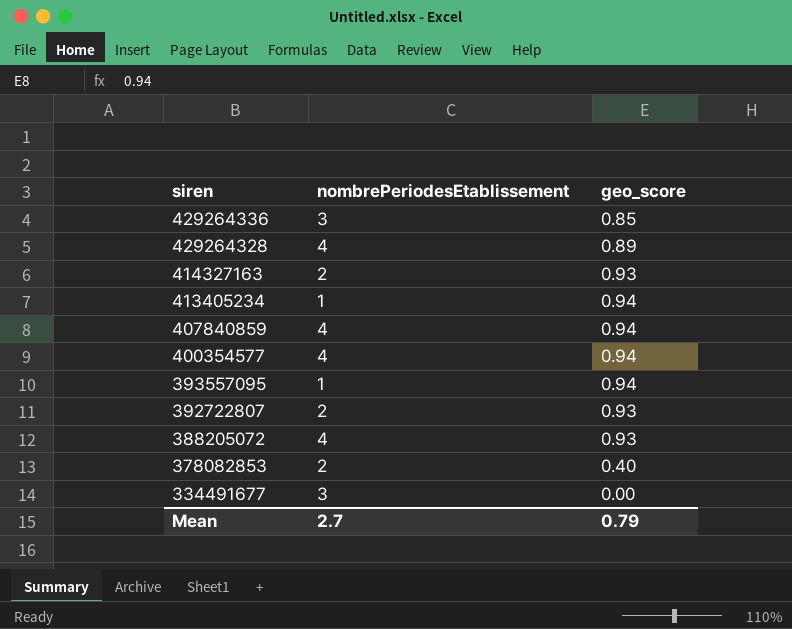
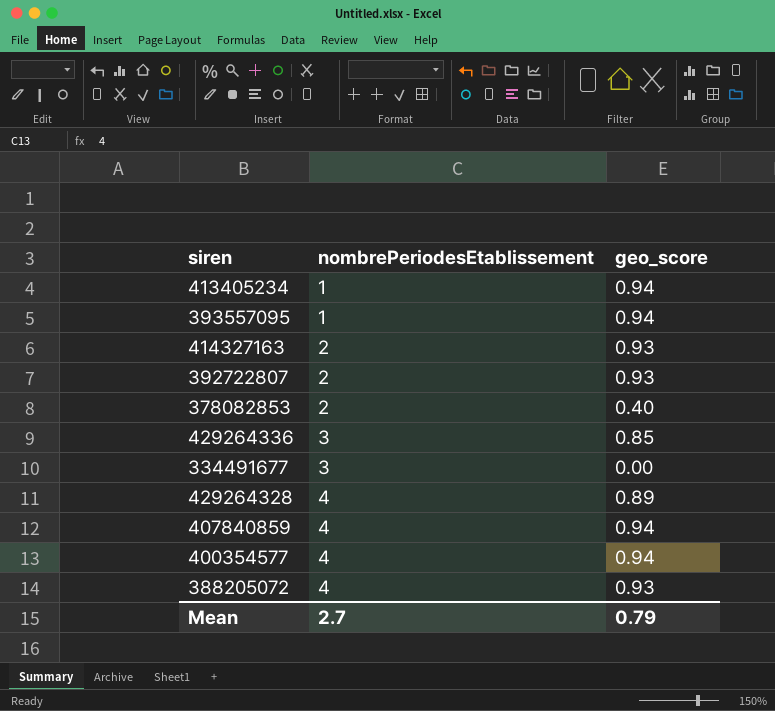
row order: siren descending -> nombrePeriodesEtablissement ascending

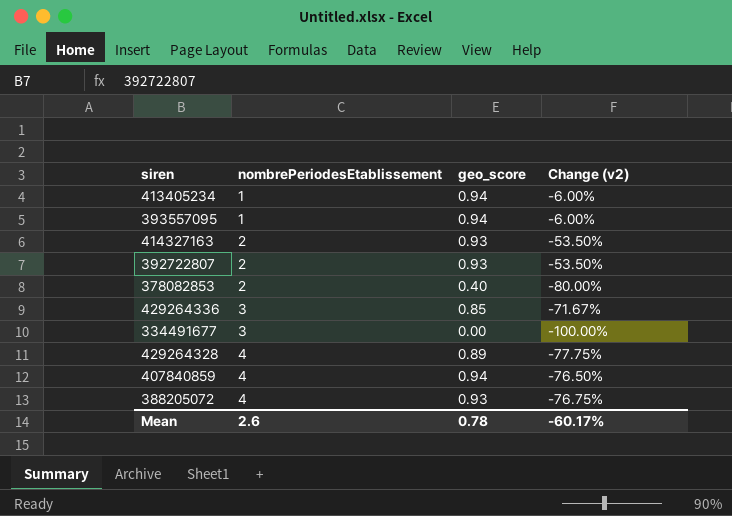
column Change (v2) | formula: none -> ([geo_score] - [nombrePeriodesEtablissement]) / [nombrePeriodesEtablissement]
row 400354577: 4 | 0.94 -> none
Mean | nombrePeriodesEtablissement: 2.7 -> 2.6
Mean | geo_score: 0.79 -> 0.78

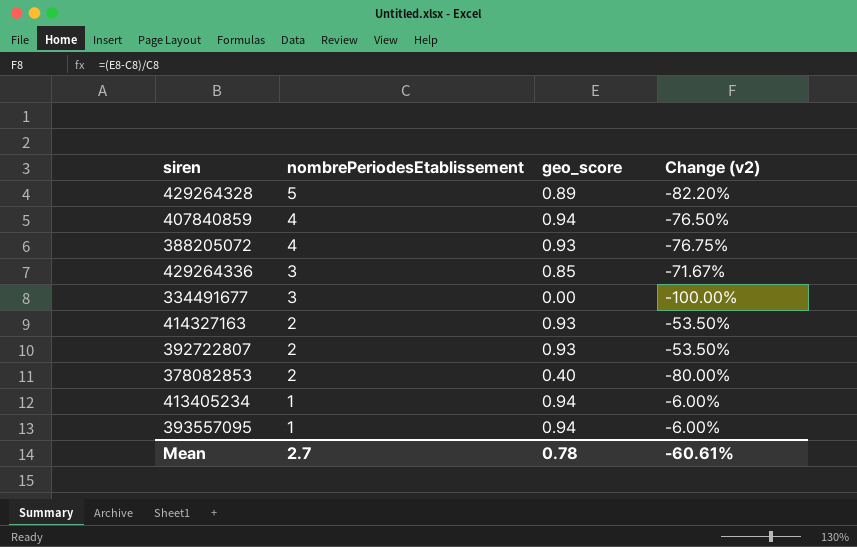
row order: nombrePeriodesEtablissement ascending -> nombrePeriodesEtablissement descending
429264328 | nombrePeriodesEtablissement: 4 -> 5
429264328 | Change (v2): -77.75% -> -82.20%
Mean | nombrePeriodesEtablissement: 2.6 -> 2.7
Mean | Change (v2): -60.17% -> -60.61%

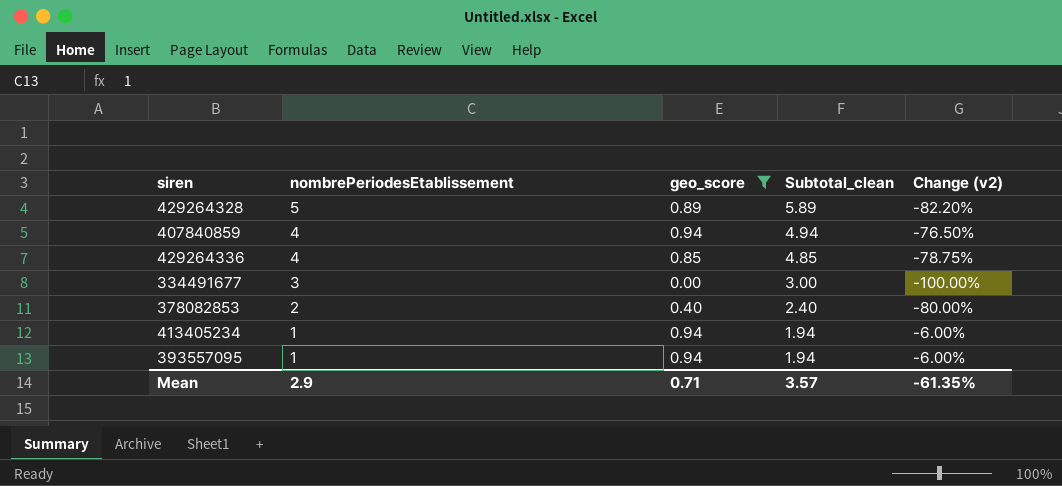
filter: none -> geo_score != 0.93
column Subtotal_clean | formula: none -> [nombrePeriodesEtablissement] + [geo_score]
429264336 | nombrePeriodesEtablissement: 3 -> 4
429264336 | Change (v2): -71.67% -> -78.75%
Mean | nombrePeriodesEtablissement: 2.7 -> 2.9
Mean | geo_score: 0.78 -> 0.71
Mean | Change (v2): -60.61% -> -61.35%

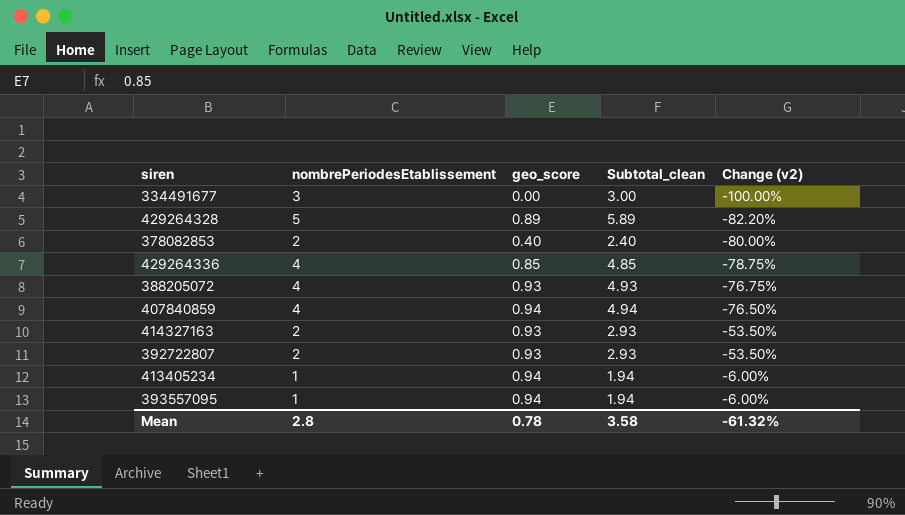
filter: geo_score != 0.93 -> none
row order: nombrePeriodesEtablissement descending -> Change (v2) ascending
Mean | nombrePeriodesEtablissement: 2.9 -> 2.8
Mean | geo_score: 0.71 -> 0.78
Mean | Subtotal_clean: 3.57 -> 3.58
Mean | Change (v2): -61.35% -> -61.32%

